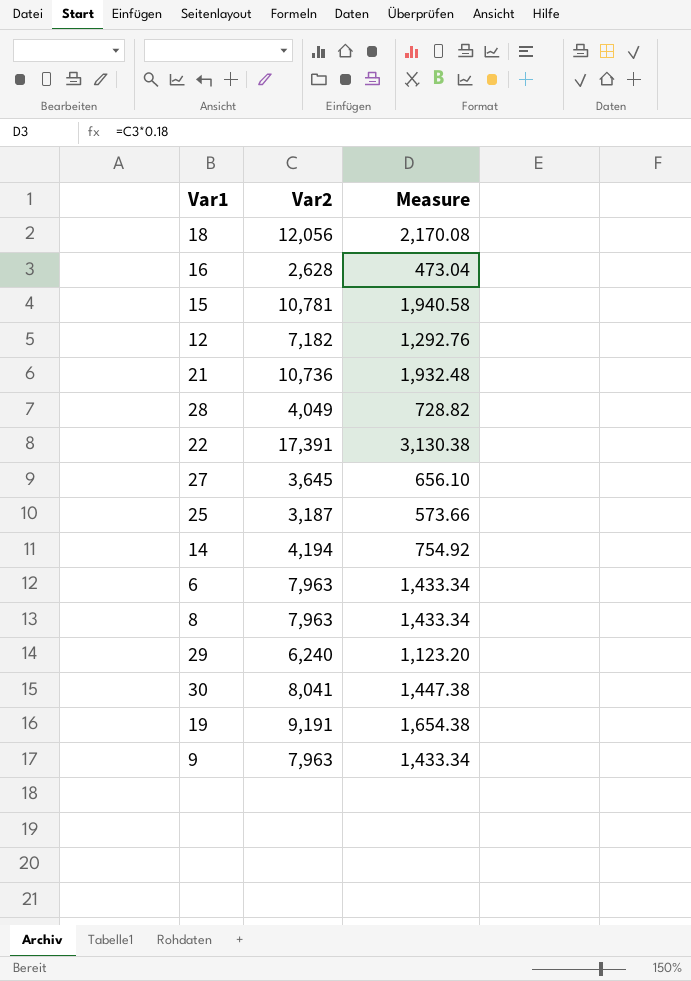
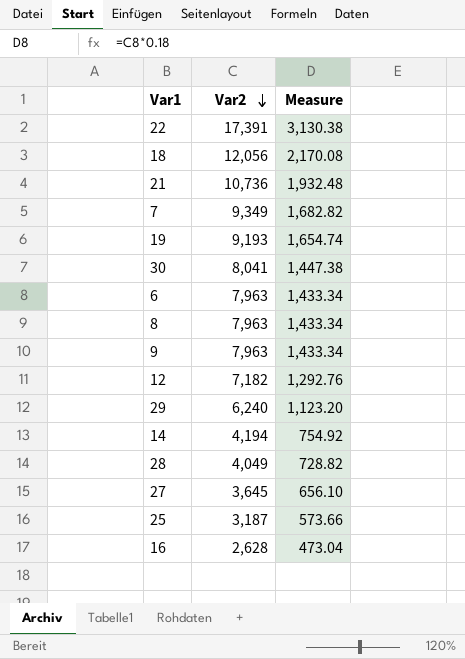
row order: none -> Var2 descending
row 15: 10,781 | 1,940.58 -> none
row 7: none -> 9,349 | 1,682.82
19 | Var2: 9,191 -> 9,193
19 | Measure: 1,654.38 -> 1,654.74

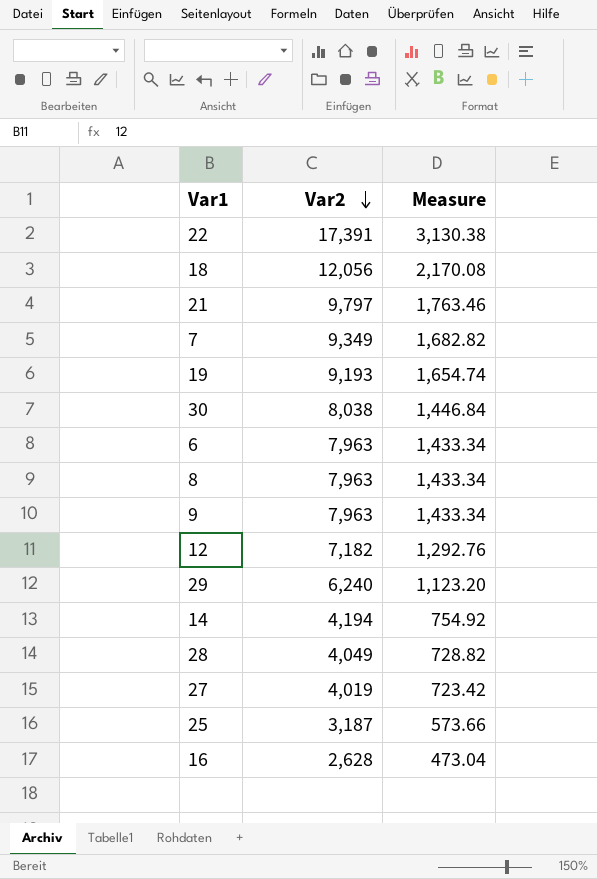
21 | Var2: 10,736 -> 9,797
21 | Measure: 1,932.48 -> 1,763.46
30 | Var2: 8,041 -> 8,038
30 | Measure: 1,447.38 -> 1,446.84
27 | Var2: 3,645 -> 4,019
27 | Measure: 656.10 -> 723.42

